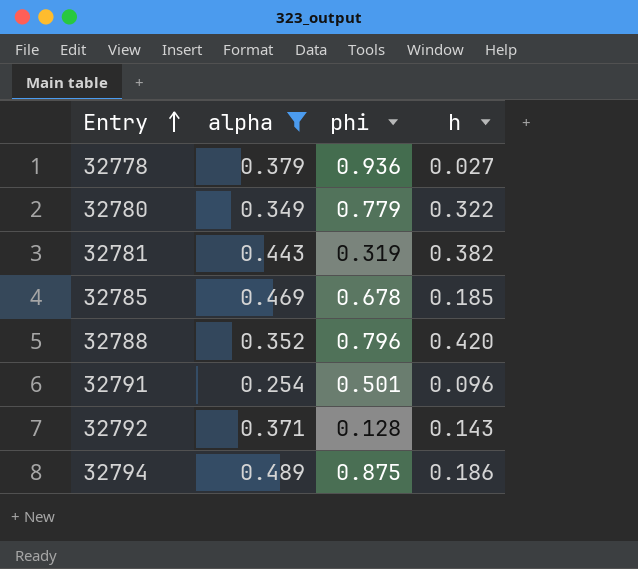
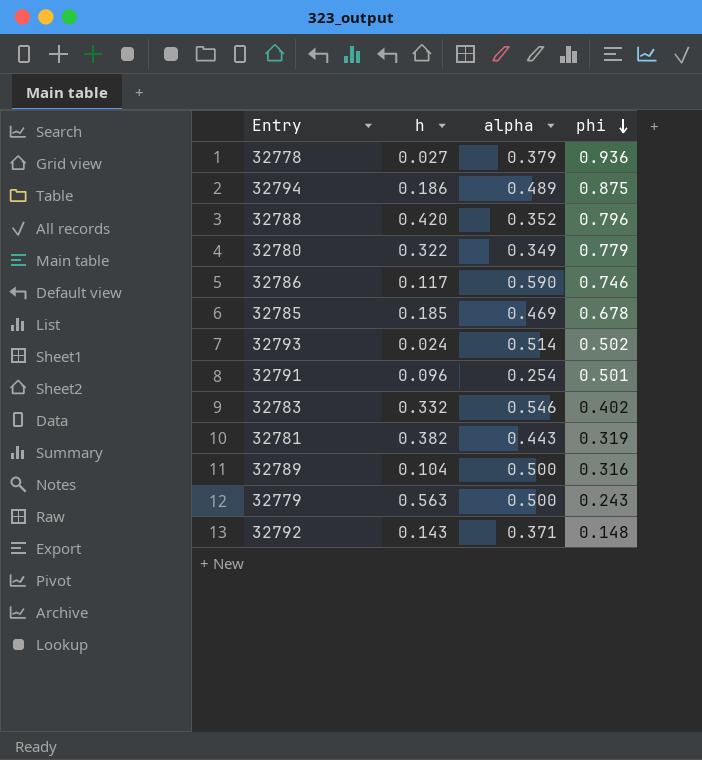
filter: alpha <= 0.489 -> none
row order: Entry ascending -> phi descending
column h | position: 4 -> 2
32792 | phi: 0.128 -> 0.148

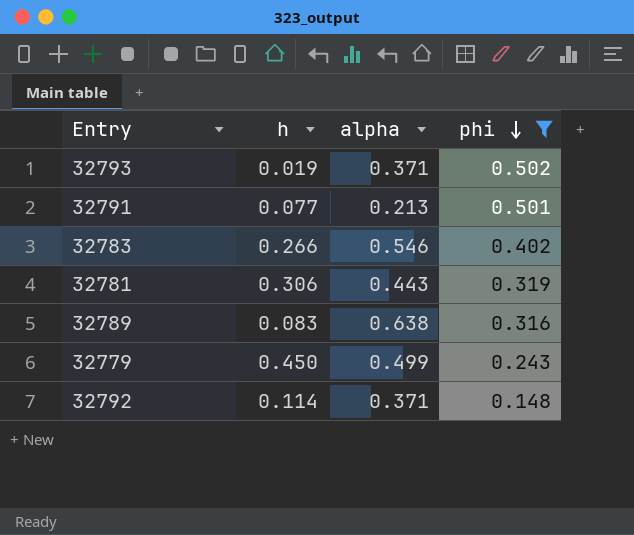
filter: none -> phi <= 0.502
32793 | h: 0.024 -> 0.019
32793 | alpha: 0.514 -> 0.371
32791 | h: 0.096 -> 0.077
32791 | alpha: 0.254 -> 0.213
32783 | h: 0.332 -> 0.266
32781 | h: 0.382 -> 0.306
32789 | h: 0.104 -> 0.083
32789 | alpha: 0.500 -> 0.638
32779 | h: 0.563 -> 0.450
32779 | alpha: 0.500 -> 0.499
32792 | h: 0.143 -> 0.114

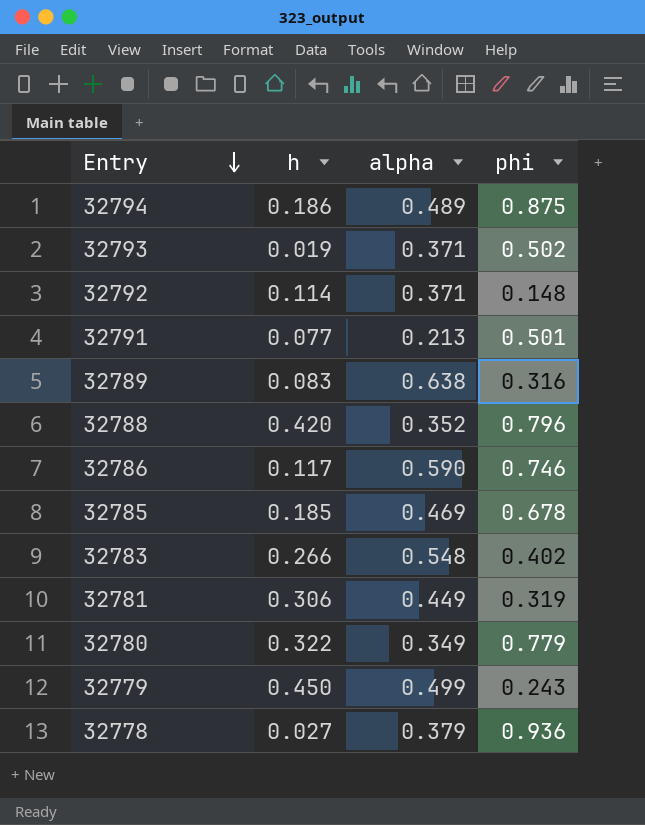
filter: phi <= 0.502 -> none
row order: phi descending -> Entry descending
32783 | alpha: 0.546 -> 0.548
32781 | alpha: 0.443 -> 0.449

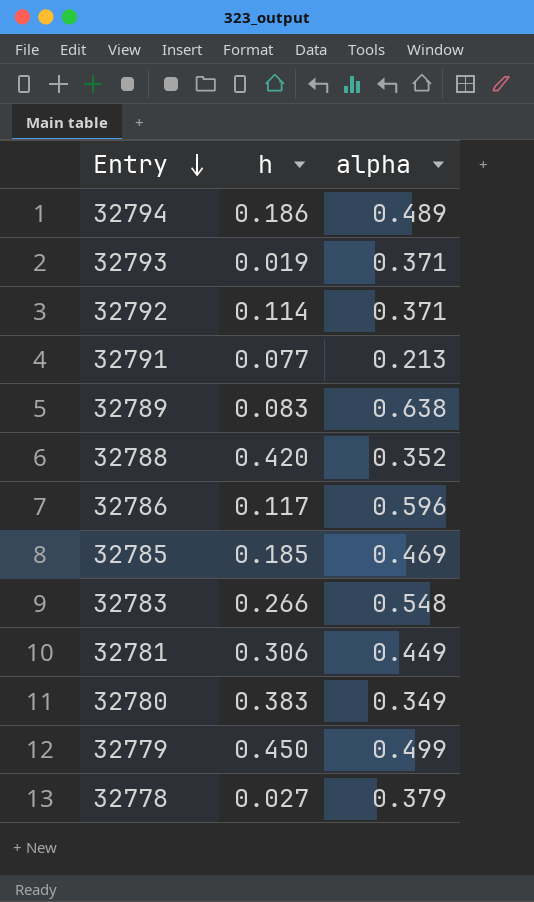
column phi | position: 4 -> none
32786 | alpha: 0.590 -> 0.596
32780 | h: 0.322 -> 0.383

